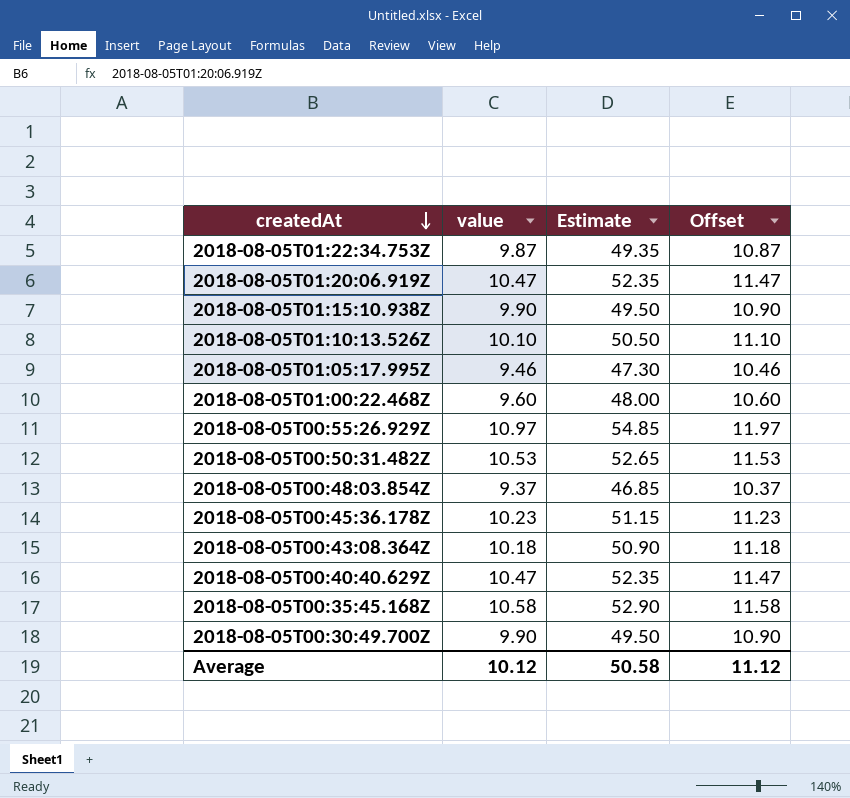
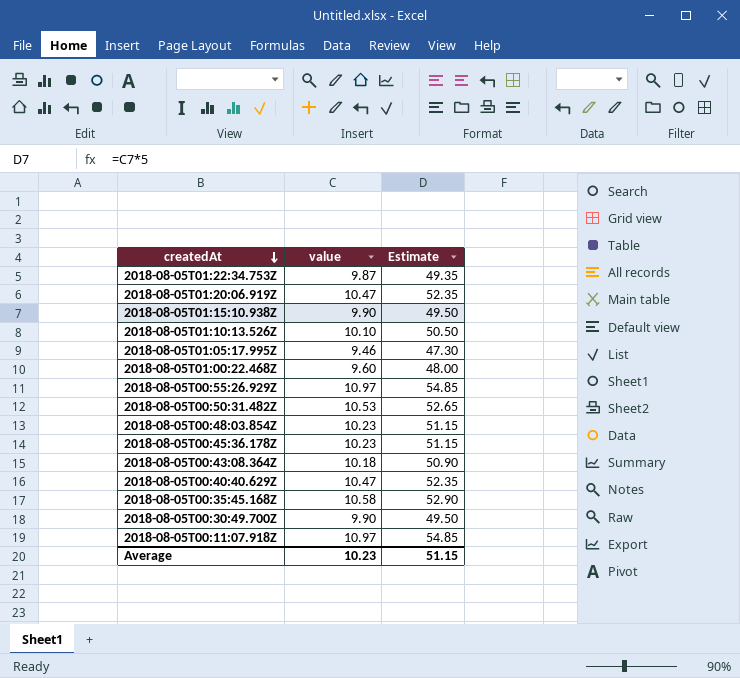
column Offset | formula: [value] + 1 -> none
2018-08-05T00:48:03.854Z | value: 9.37 -> 10.23
2018-08-05T00:48:03.854Z | Estimate: 46.85 -> 51.15
row 2018-08-05T00:11:07.918Z: none -> 10.97 | 54.85
Average | value: 10.12 -> 10.23
Average | Estimate: 50.58 -> 51.15

